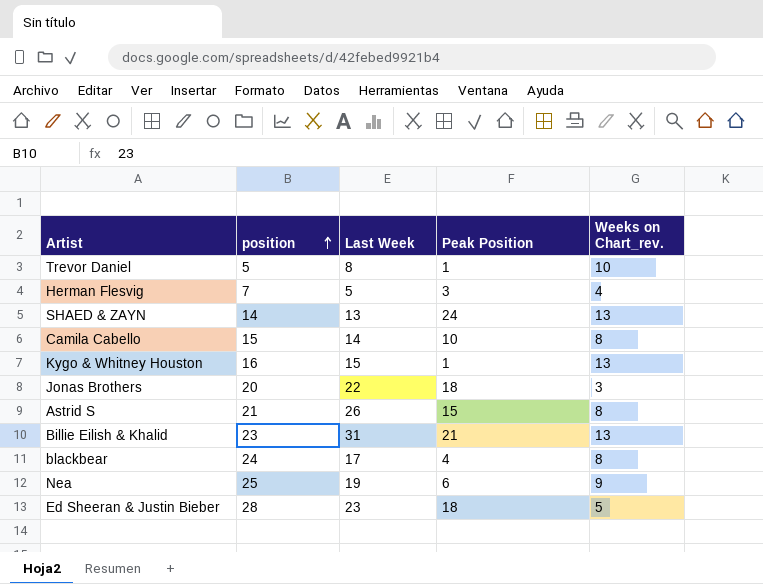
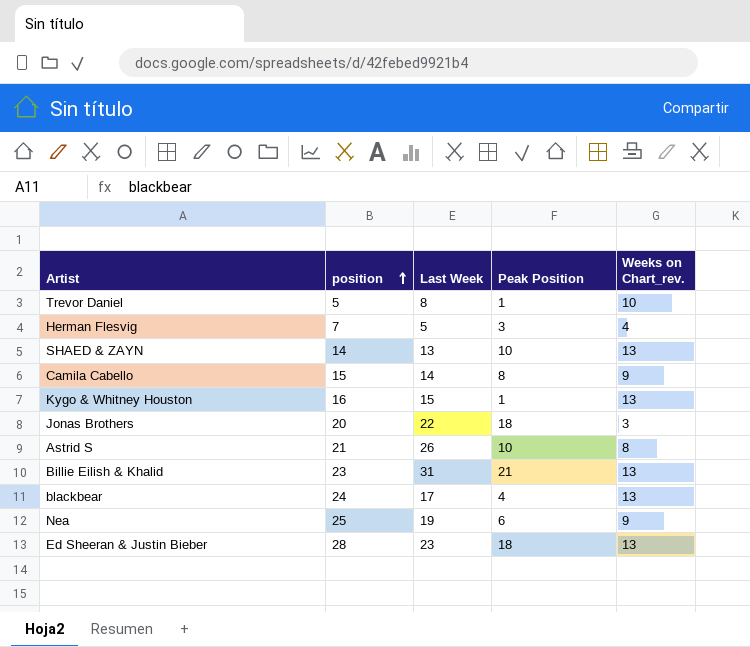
SHAED & ZAYN | Peak Position: 24 -> 10
Camila Cabello | Peak Position: 10 -> 8
Camila Cabello | Weeks on Chart_rev.: 8 -> 9
Astrid S | Peak Position: 15 -> 10
blackbear | Weeks on Chart_rev.: 8 -> 13
Ed Sheeran & Justin Bieber | Weeks on Chart_rev.: 5 -> 13

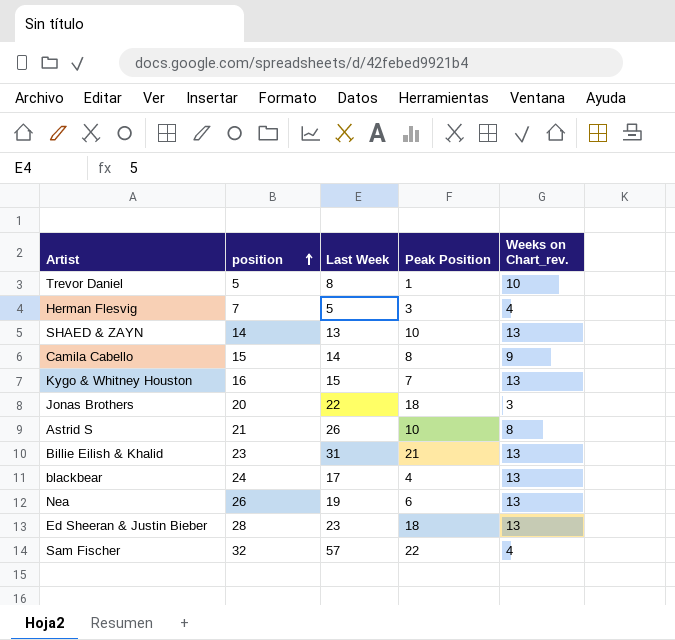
Kygo & Whitney Houston | Peak Position: 1 -> 7
Nea | position: 25 -> 26
Nea | Weeks on Chart_rev.: 9 -> 13
row Sam Fischer: none -> 32 | 57 | 22 | 4

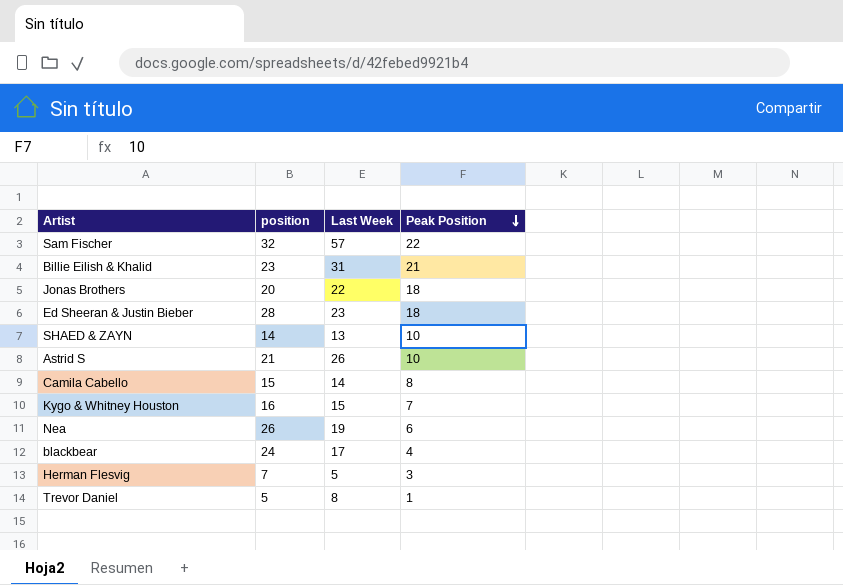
row order: position ascending -> Peak Position descending
column Weeks on Chart_rev. | position: 5 -> none

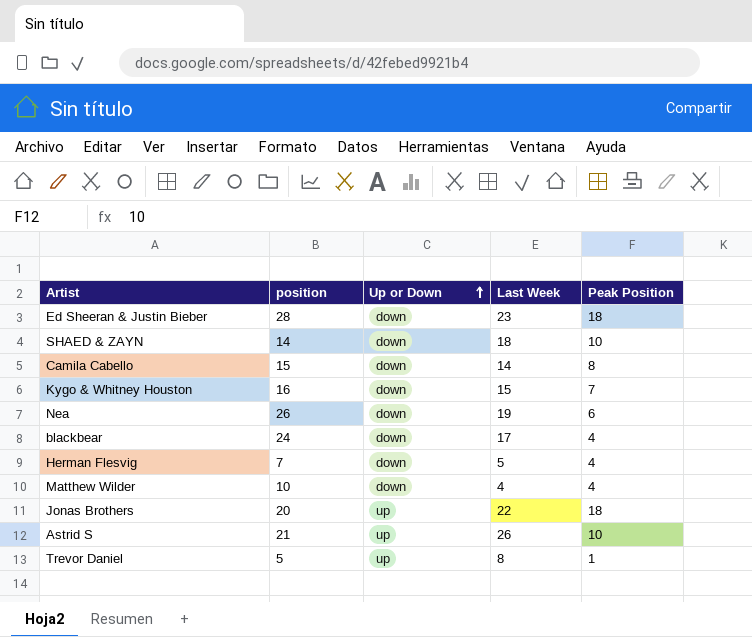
row order: Peak Position descending -> Up or Down ascending
column Up or Down | position: none -> 3
row Sam Fischer: 32 | 57 | 22 -> none
row Billie Eilish & Khalid: 23 | 31 | 21 -> none
SHAED & ZAYN | Last Week: 13 -> 18
Herman Flesvig | Peak Position: 3 -> 4
row Matthew Wilder: none -> 10 | down | 4 | 4

